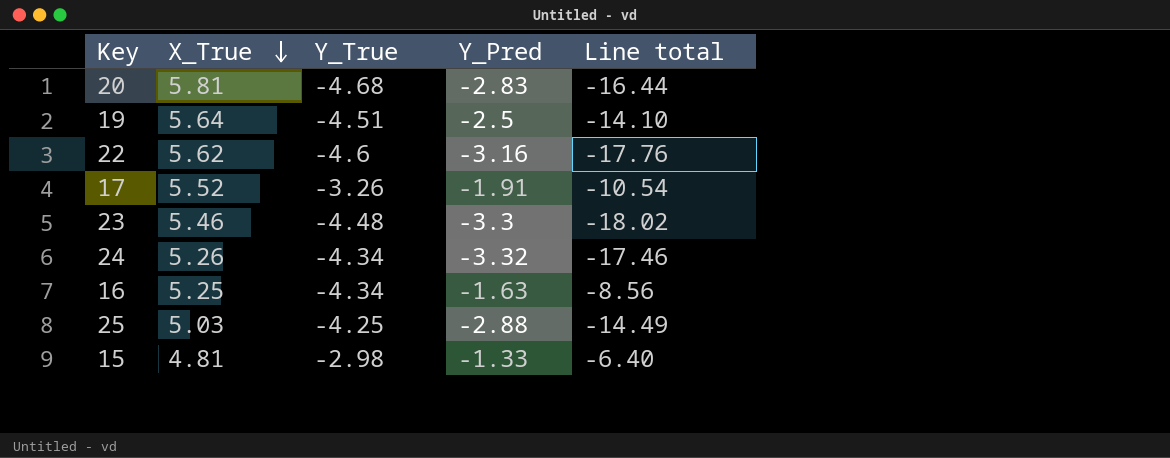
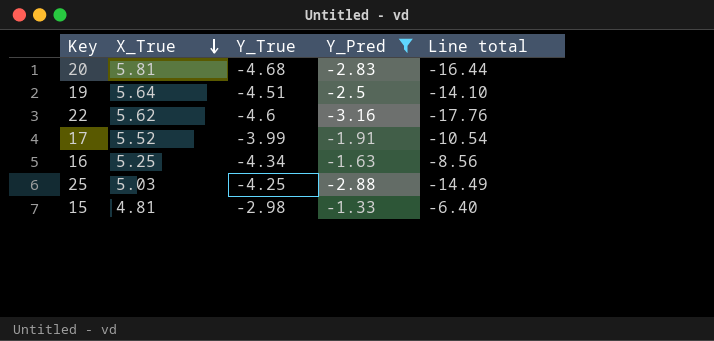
filter: none -> Y_Pred >= -3.16
17 | Y_True: -3.26 -> -3.99

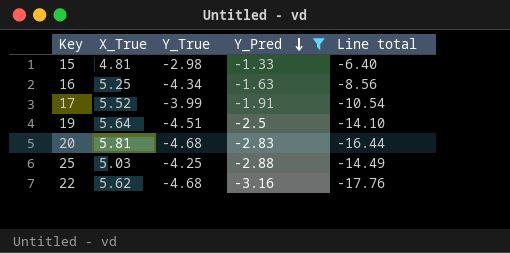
row order: X_True descending -> Y_Pred descending
22 | Y_True: -4.6 -> -4.68

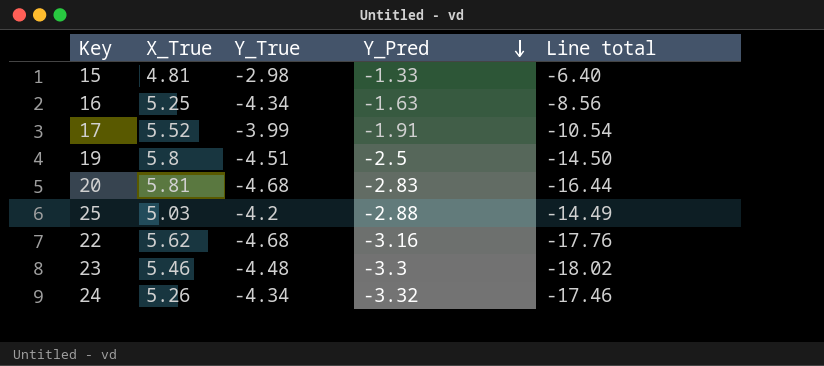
filter: Y_Pred >= -3.16 -> none
19 | X_True: 5.64 -> 5.8
19 | Line total: -14.10 -> -14.50
25 | Y_True: -4.25 -> -4.2

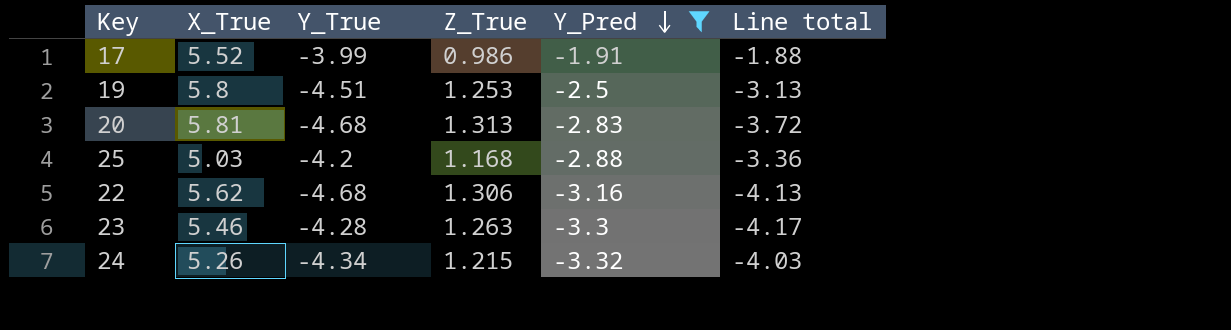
filter: none -> Y_Pred <= -1.91
column Z_True | position: none -> 4
column Line total | formula: [X_True] * [Y_Pred] -> [Z_True] * [Y_Pred]
23 | Y_True: -4.48 -> -4.28

